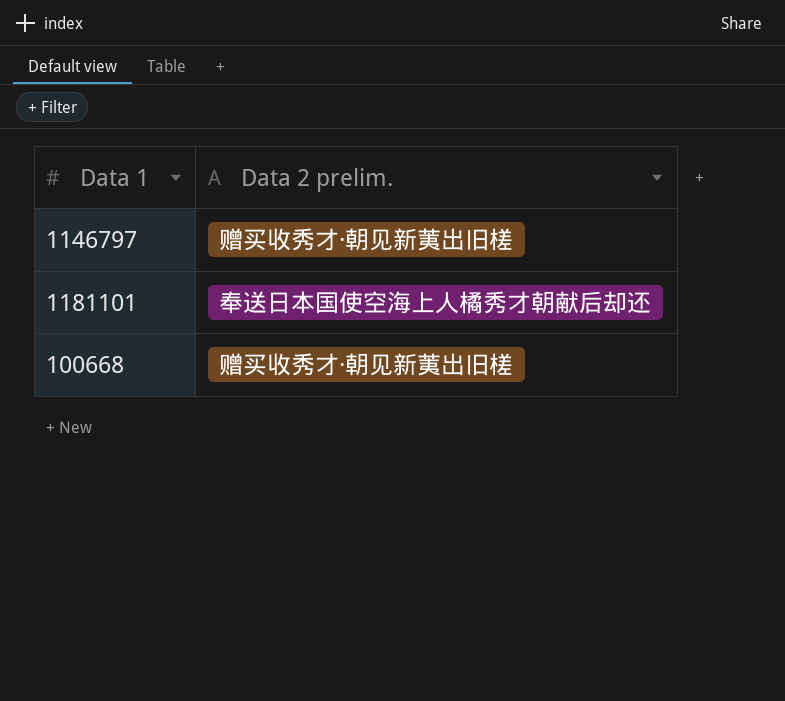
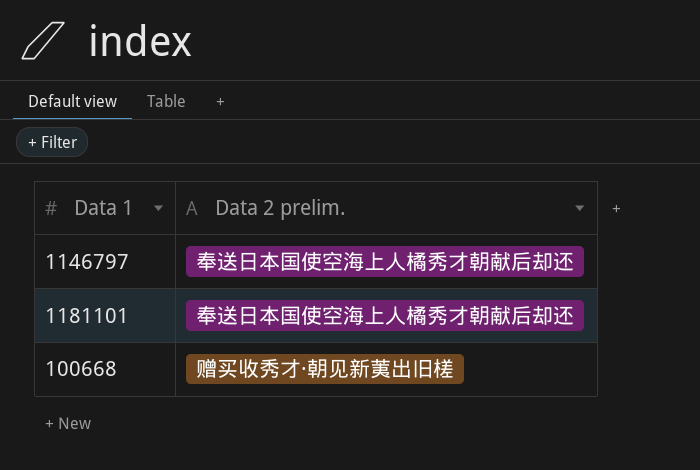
1146797 | Data 2 prelim.: 赠买收秀才·朝见新荑出旧槎 -> 奉送日本国使空海上人橘秀才朝献后却还

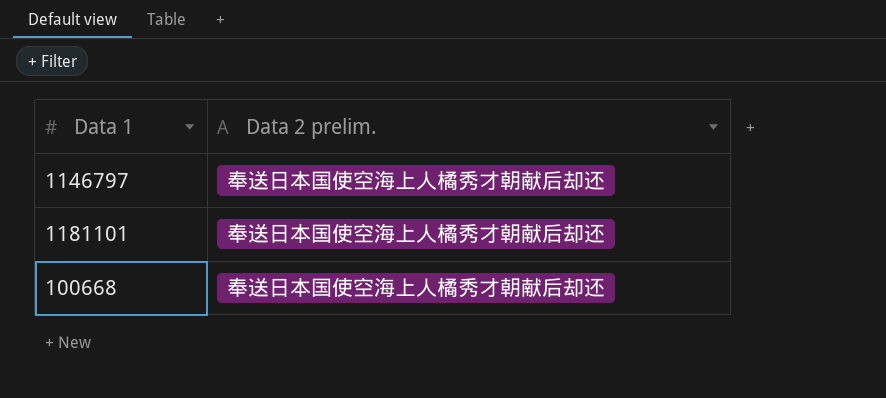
100668 | Data 2 prelim.: 赠买收秀才·朝见新荑出旧槎 -> 奉送日本国使空海上人橘秀才朝献后却还

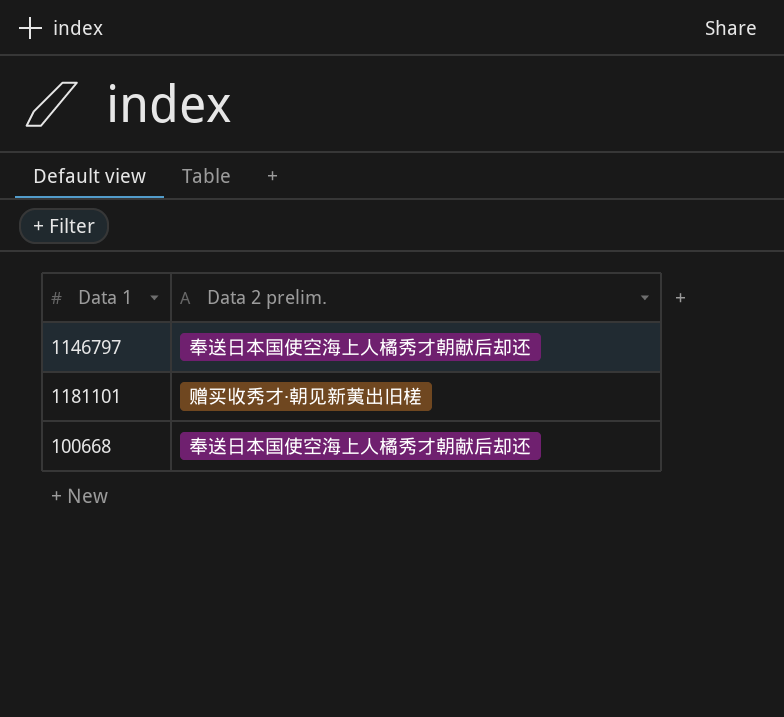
1181101 | Data 2 prelim.: 奉送日本国使空海上人橘秀才朝献后却还 -> 赠买收秀才·朝见新荑出旧槎

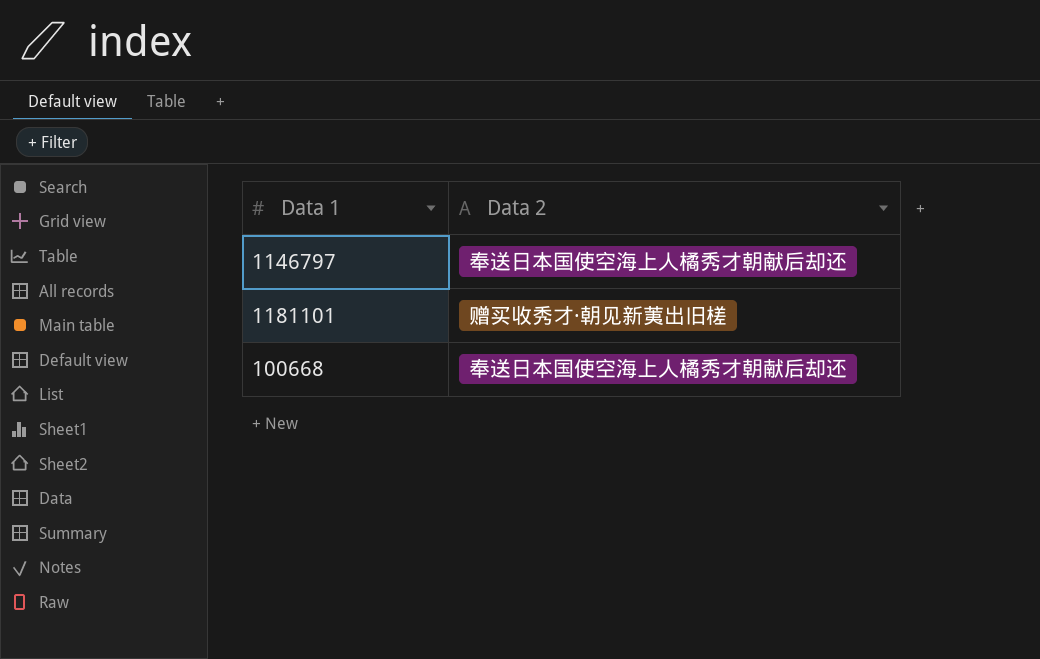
column name: Data 2 prelim. -> Data 2

